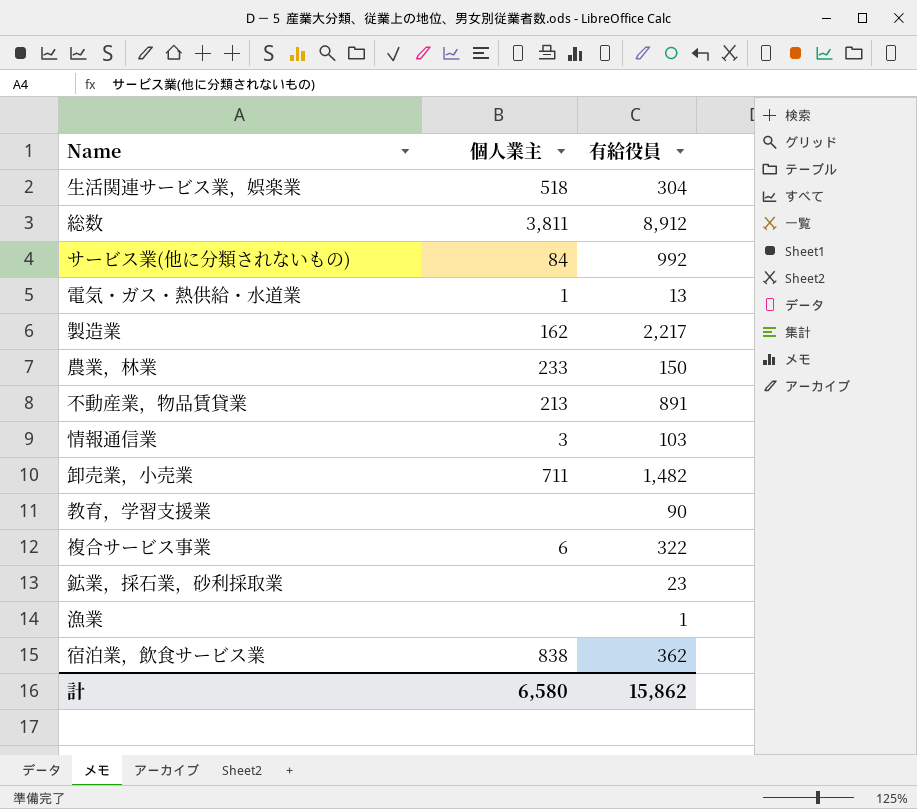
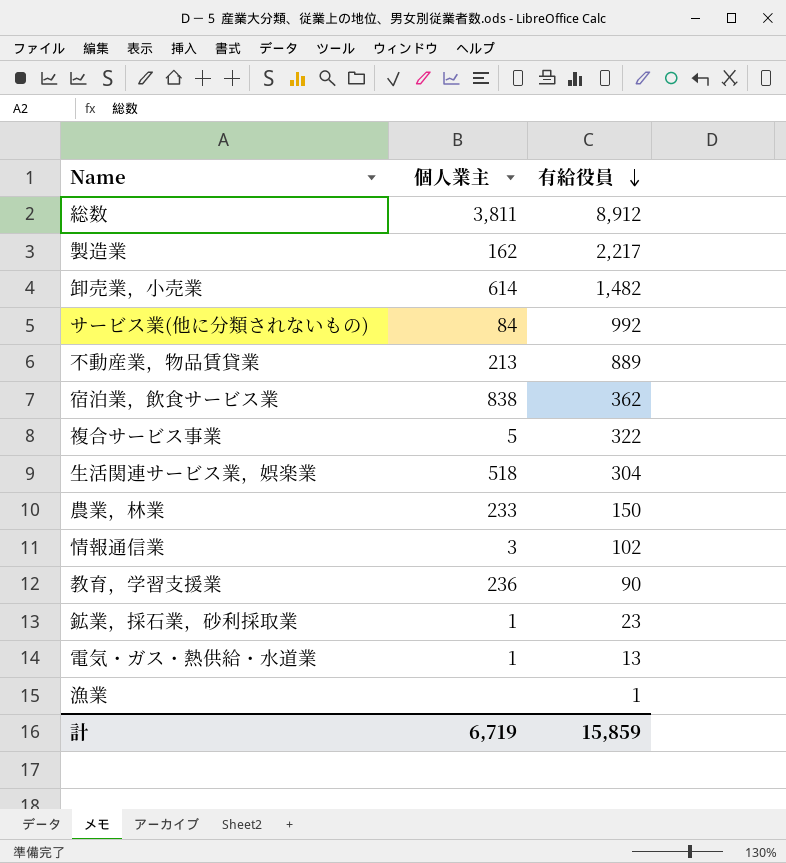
row order: none -> 有給役員 descending
卸売業，小売業 | 個人業主: 711 -> 614
不動産業，物品賃貸業 | 有給役員: 891 -> 889
複合サービス事業 | 個人業主: 6 -> 5
情報通信業 | 有給役員: 103 -> 102
教育，学習支援業 | 個人業主: none -> 236
鉱業，採石業，砂利採取業 | 個人業主: none -> 1
計 | 個人業主: 6,580 -> 6,719
計 | 有給役員: 15,862 -> 15,859

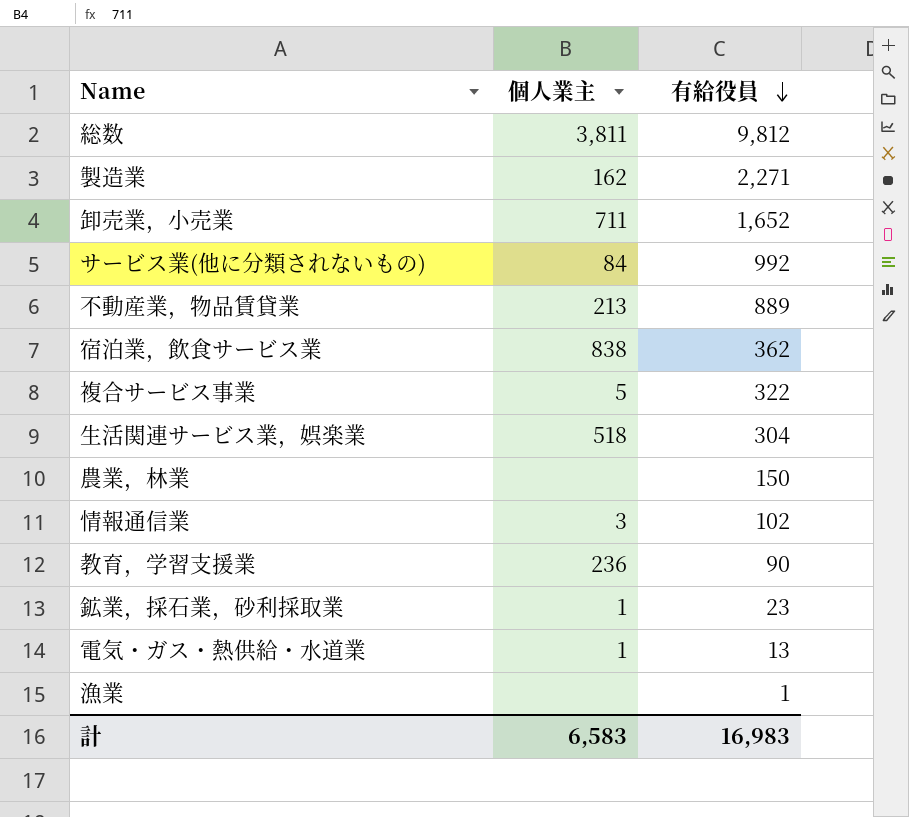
総数 | 有給役員: 8,912 -> 9,812
製造業 | 有給役員: 2,217 -> 2,271
卸売業，小売業 | 個人業主: 614 -> 711
卸売業，小売業 | 有給役員: 1,482 -> 1,652
農業，林業 | 個人業主: 233 -> none
計 | 個人業主: 6,719 -> 6,583
計 | 有給役員: 15,859 -> 16,983

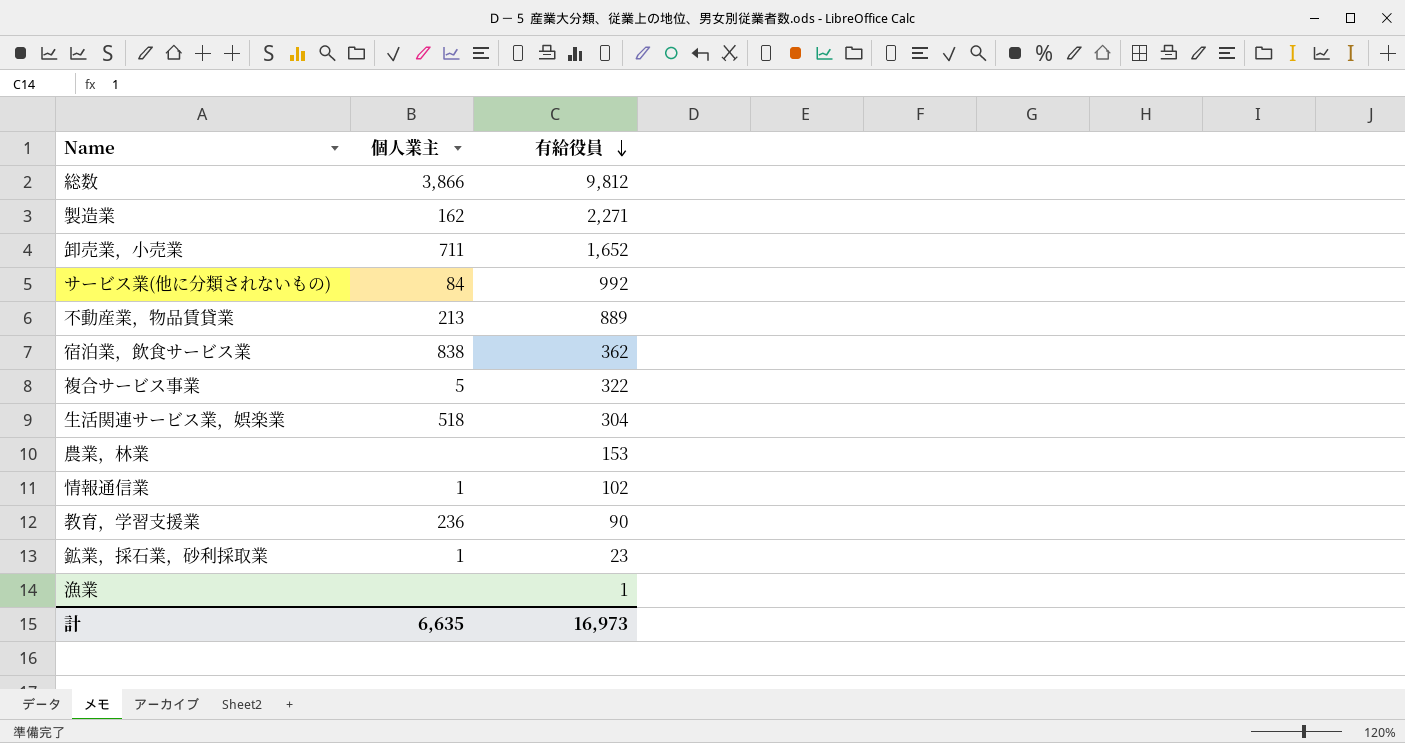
row 電気・ガス・熱供給・水道業: 1 | 13 -> none
総数 | 個人業主: 3,811 -> 3,866
農業，林業 | 有給役員: 150 -> 153
情報通信業 | 個人業主: 3 -> 1
計 | 個人業主: 6,583 -> 6,635
計 | 有給役員: 16,983 -> 16,973

